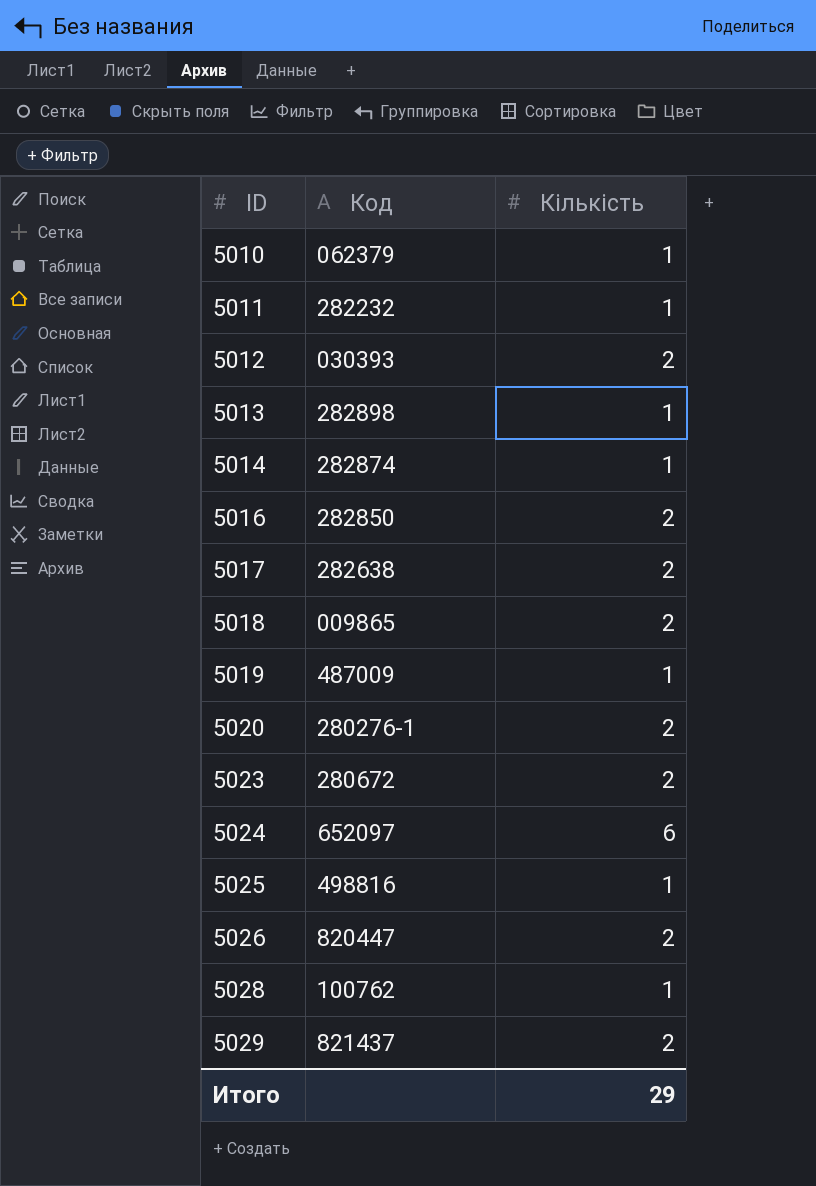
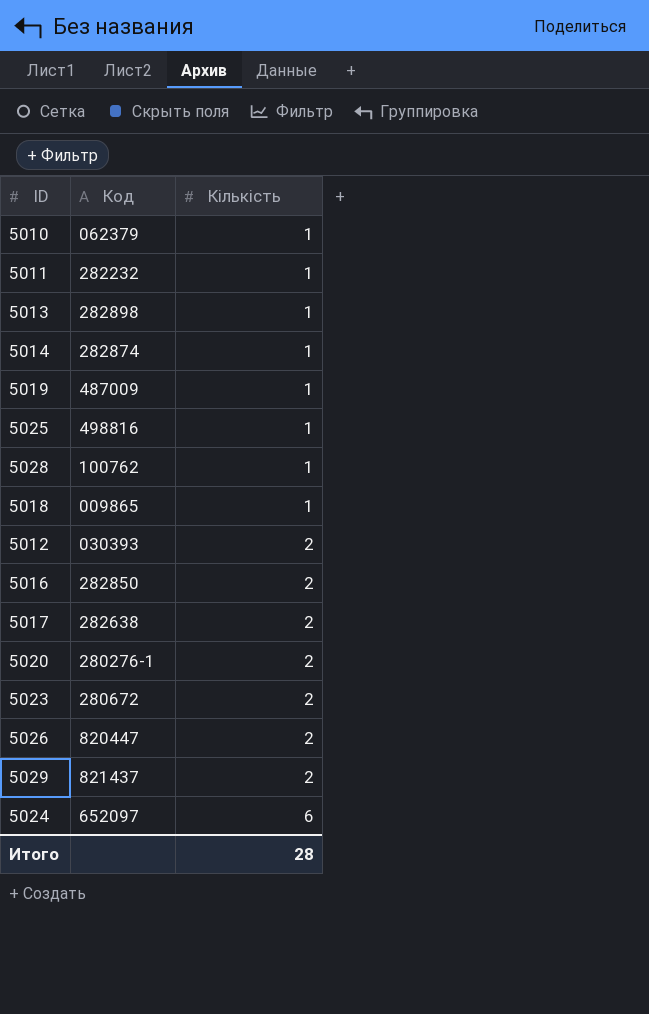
row order: ID ascending -> Кількість ascending
5018 | Кількість: 2 -> 1
Итого | Кількість: 29 -> 28

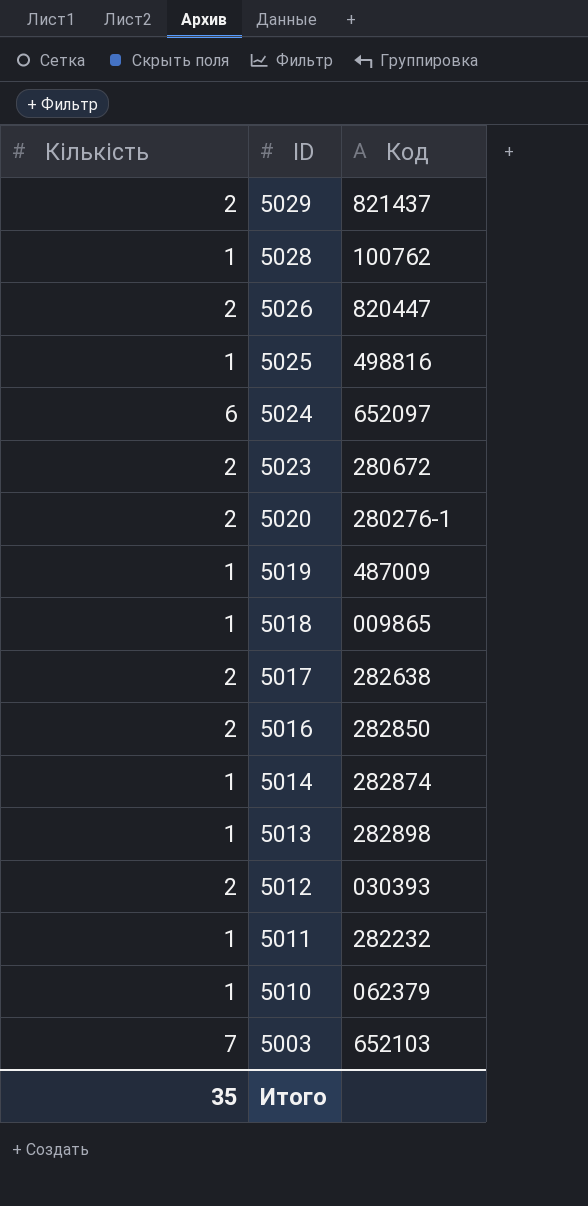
row order: Кількість ascending -> ID descending
column Кількість | position: 3 -> 1
row 5003: none -> 7 | 652103
Итого | Кількість: 28 -> 35

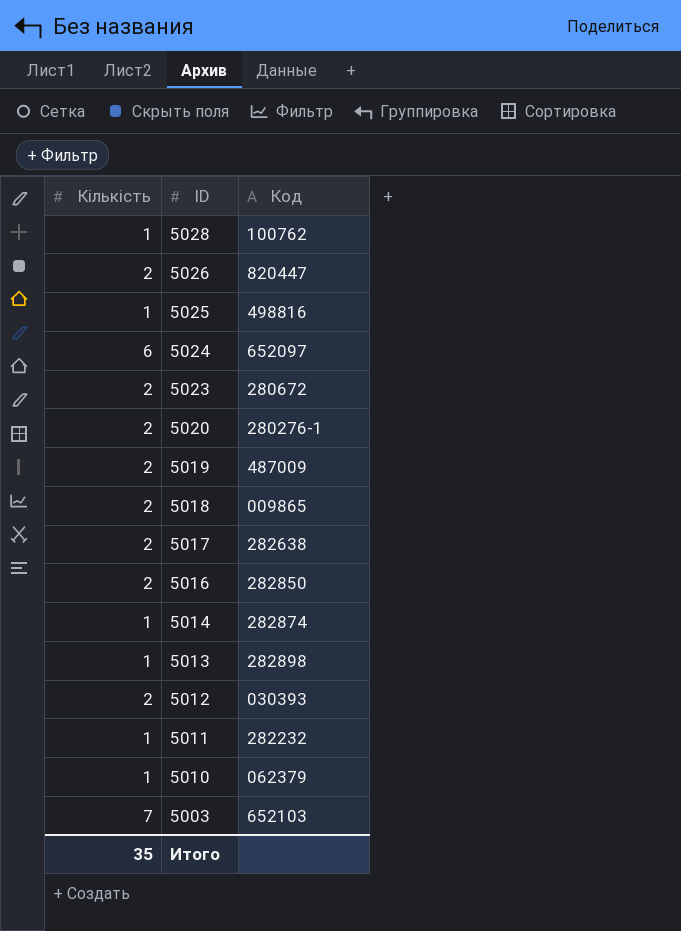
row 5029: 2 | 821437 -> none
5019 | Кількість: 1 -> 2
5018 | Кількість: 1 -> 2

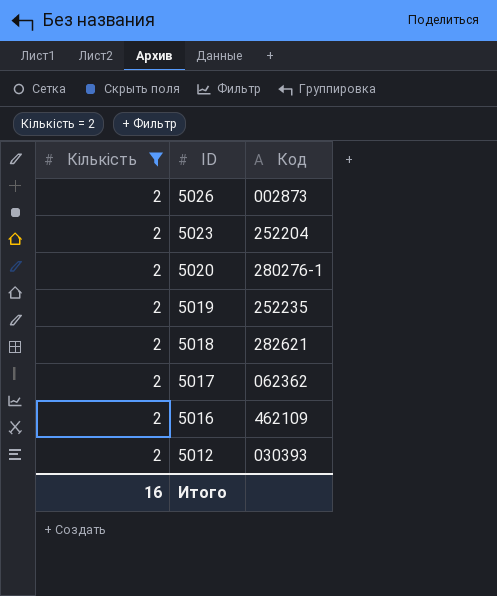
filter: none -> Кількість = 2
5026 | Код: 820447 -> 002873
5023 | Код: 280672 -> 252204
5019 | Код: 487009 -> 252235
5018 | Код: 009865 -> 282621
5017 | Код: 282638 -> 062362
5016 | Код: 282850 -> 462109
Итого | Кількість: 35 -> 16

